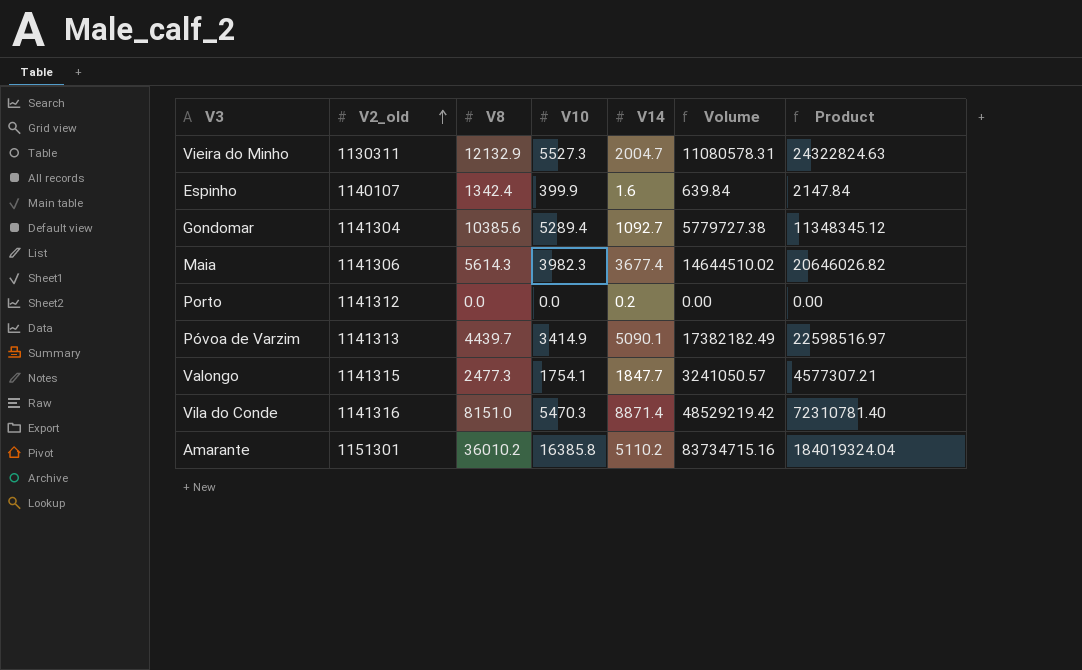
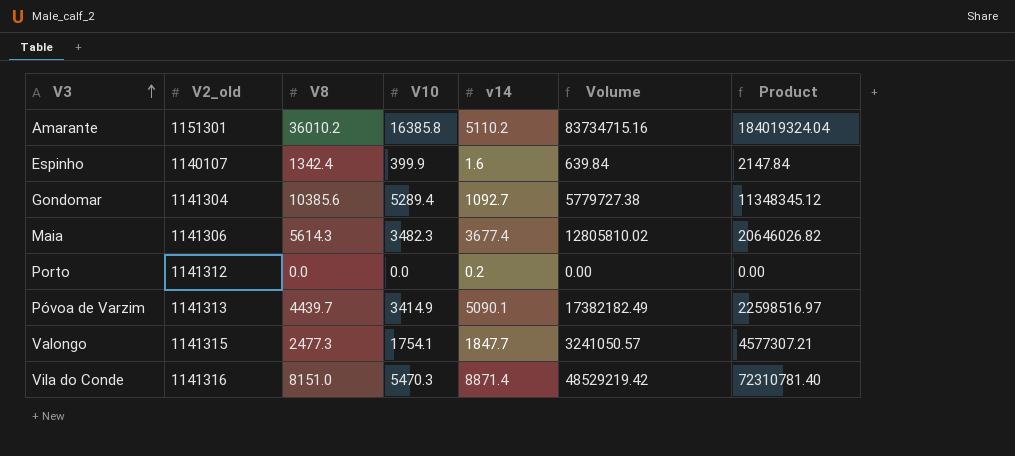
row order: V2_old ascending -> V3 ascending
column name: V14 -> v14
row Vieira do Minho: 1130311 | 12132.9 | 5527.3 | 2004.7 | 11080578.31 | 24322824.63 -> none
Maia | V10: 3982.3 -> 3482.3
Maia | Volume: 14644510.02 -> 12805810.02

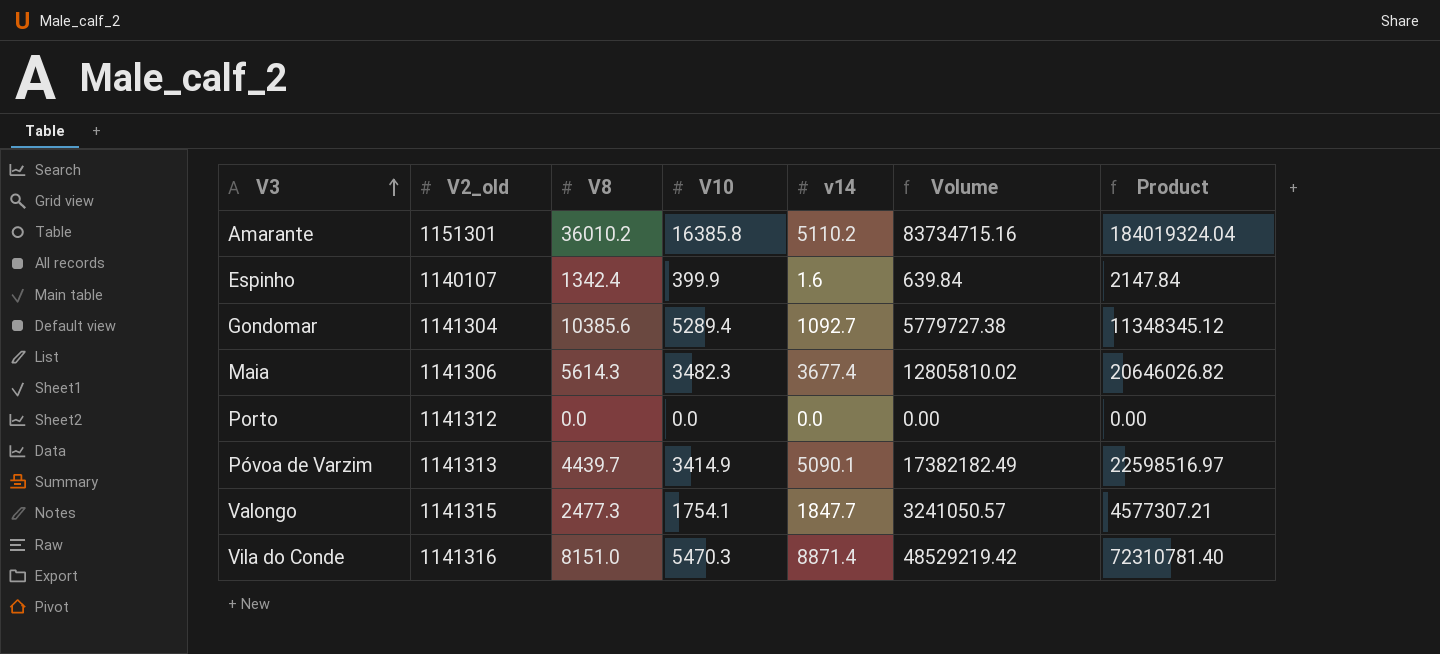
Porto | v14: 0.2 -> 0.0

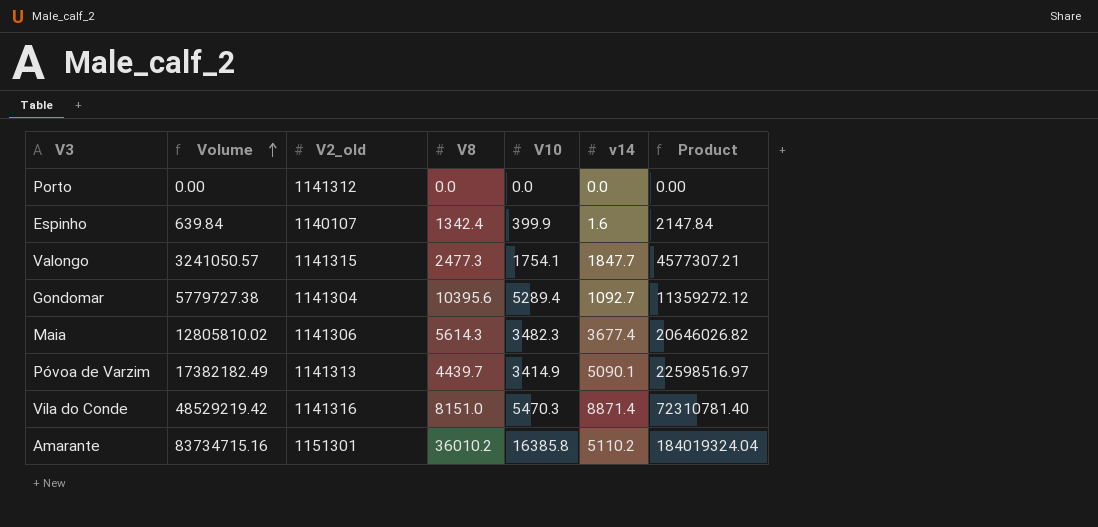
row order: V3 ascending -> Volume ascending
column Volume | position: 6 -> 2
Gondomar | V8: 10385.6 -> 10395.6
Gondomar | Product: 11348345.12 -> 11359272.12

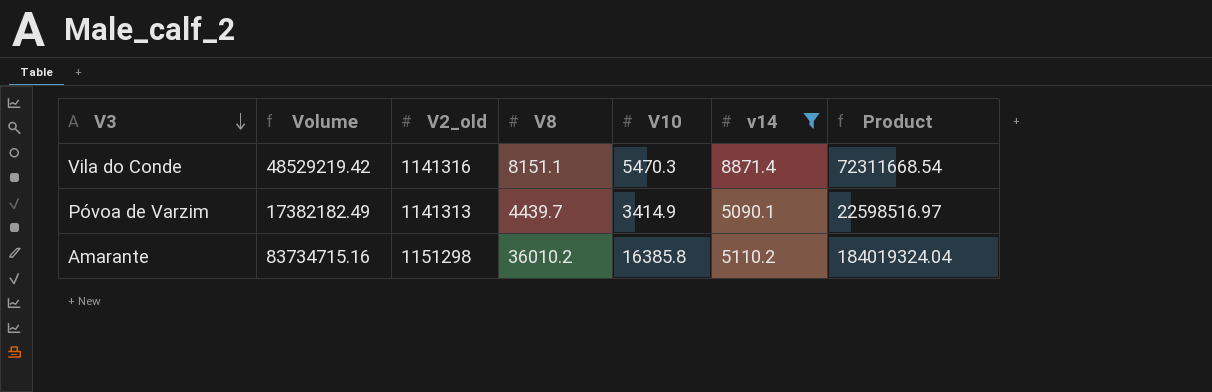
filter: none -> v14 >= 5090.1
row order: Volume ascending -> V3 descending
Vila do Conde | V8: 8151.0 -> 8151.1
Vila do Conde | Product: 72310781.40 -> 72311668.54
Amarante | V2_old: 1151301 -> 1151298

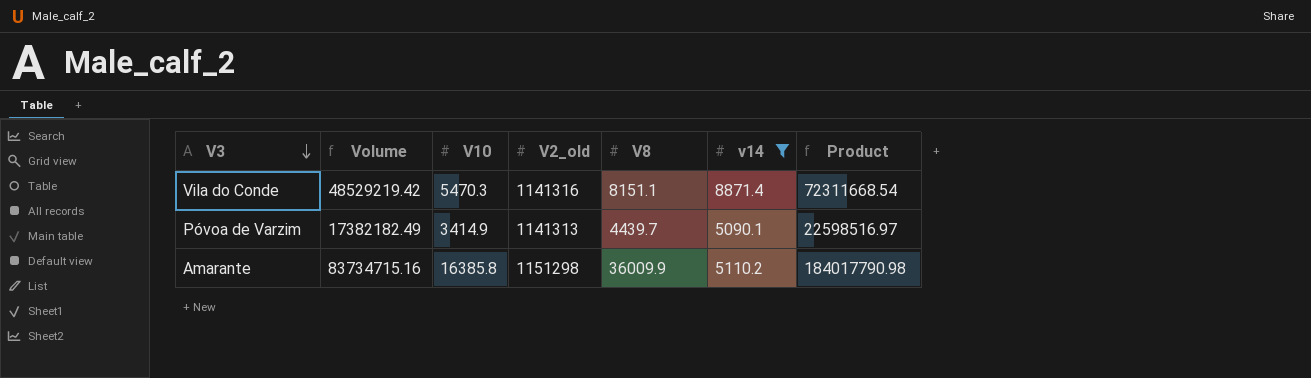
column V10 | position: 5 -> 3
Amarante | V8: 36010.2 -> 36009.9
Amarante | Product: 184019324.04 -> 184017790.98

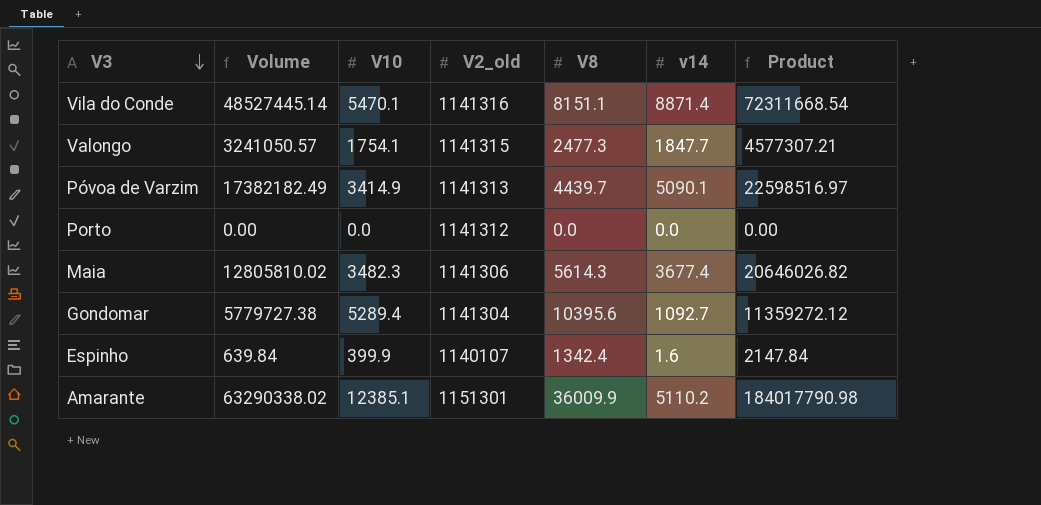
filter: v14 >= 5090.1 -> none
Vila do Conde | Volume: 48529219.42 -> 48527445.14
Vila do Conde | V10: 5470.3 -> 5470.1
Amarante | Volume: 83734715.16 -> 63290338.02
Amarante | V10: 16385.8 -> 12385.1
Amarante | V2_old: 1151298 -> 1151301

